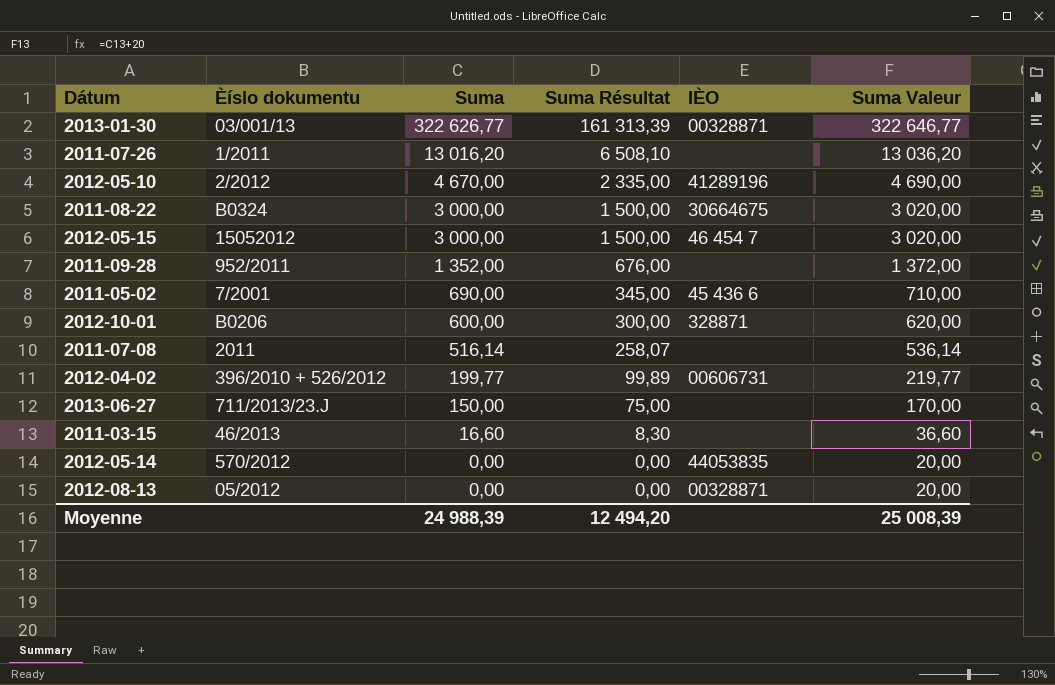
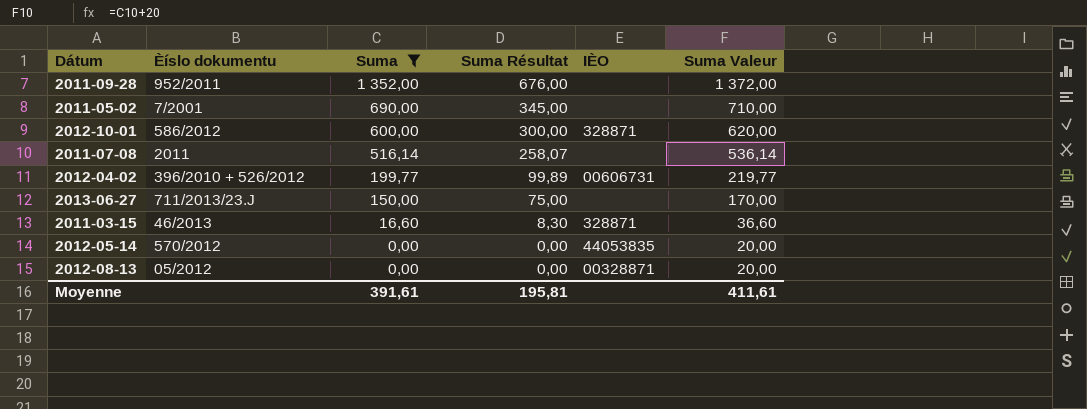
filter: none -> Suma <= 1 352,00
2011-05-02 | IÈO: 45 436 6 -> none
2012-10-01 | Èíslo dokumentu: B0206 -> 586/2012
2011-03-15 | IÈO: none -> 328871
Moyenne | Suma: 24 988,39 -> 391,61
Moyenne | Suma Résultat: 12 494,20 -> 195,81
Moyenne | Suma Valeur: 25 008,39 -> 411,61

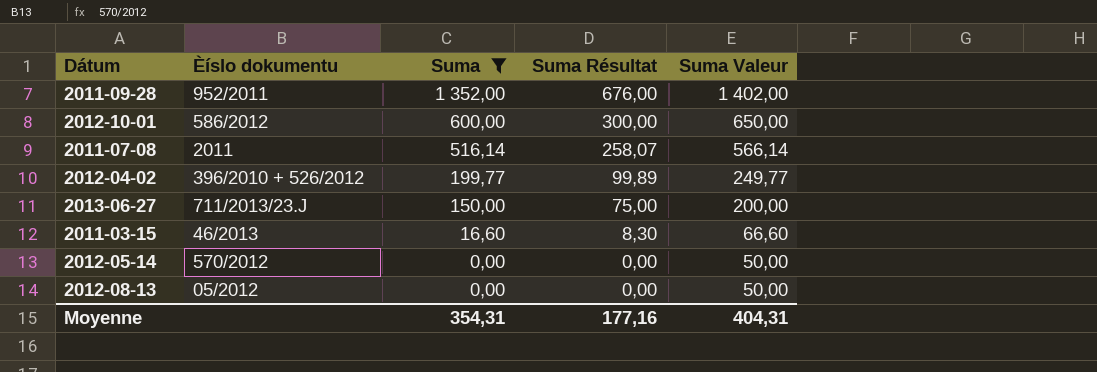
column IÈO | position: 5 -> none
column Suma Valeur | formula: [Suma] + 20 -> [Suma] + 50
row 2011-05-02: 7/2001 | 690,00 | 345,00 | none | 710,00 -> none
Moyenne | Suma: 391,61 -> 354,31
Moyenne | Suma Résultat: 195,81 -> 177,16
Moyenne | Suma Valeur: 411,61 -> 404,31

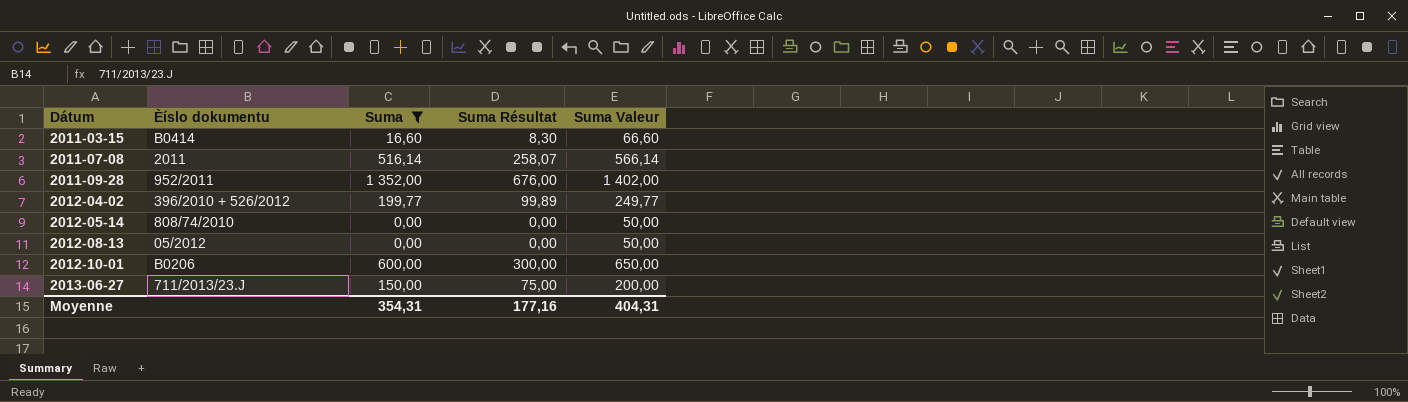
row order: Suma descending -> Dátum ascending
2011-03-15 | Èíslo dokumentu: 46/2013 -> B0414
2012-05-14 | Èíslo dokumentu: 570/2012 -> 808/74/2010
2012-10-01 | Èíslo dokumentu: 586/2012 -> B0206

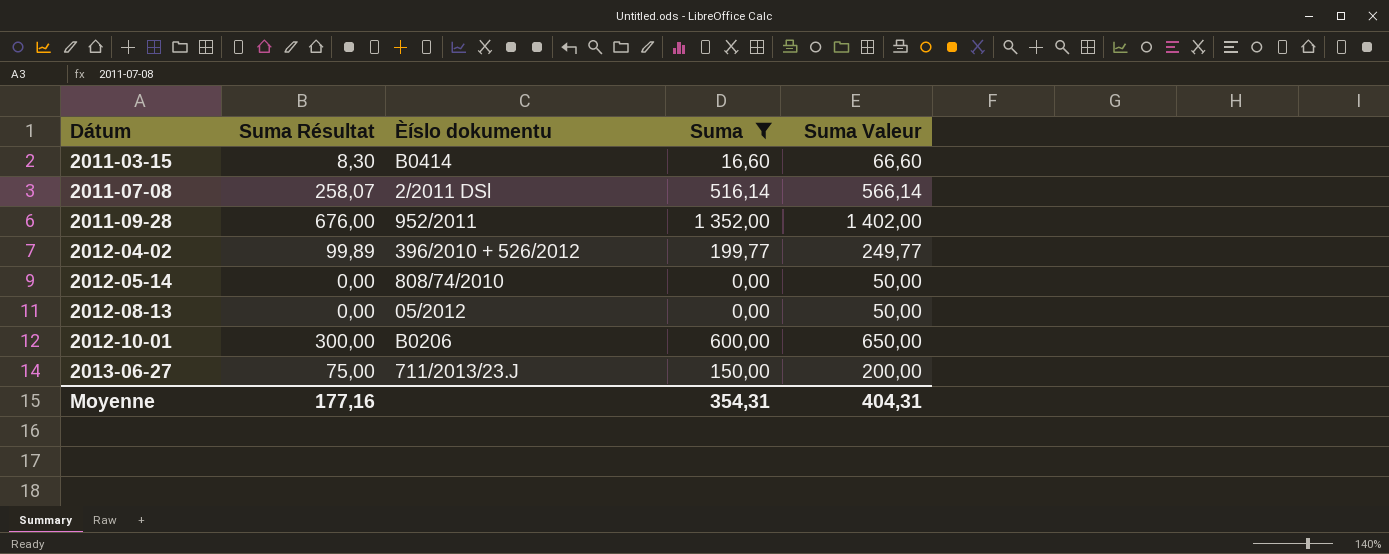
column Suma Résultat | position: 4 -> 2
2011-07-08 | Èíslo dokumentu: 2011 -> 2/2011 DSl

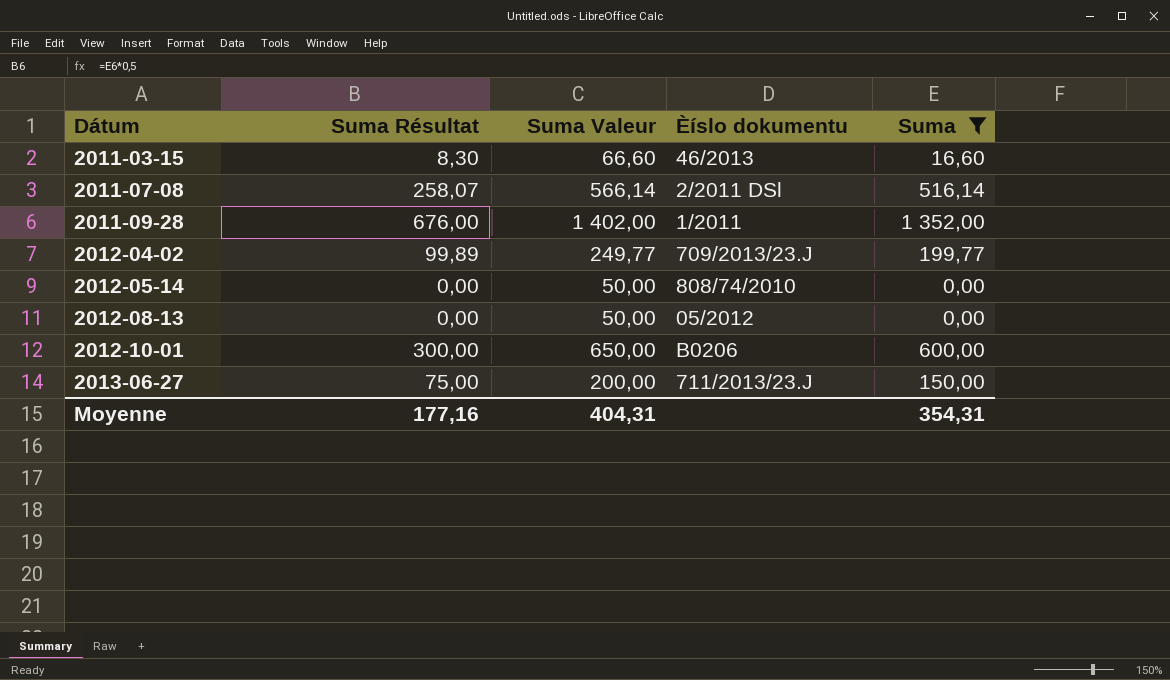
column Suma Valeur | position: 5 -> 3
2011-03-15 | Èíslo dokumentu: B0414 -> 46/2013
2011-09-28 | Èíslo dokumentu: 952/2011 -> 1/2011
2012-04-02 | Èíslo dokumentu: 396/2010 + 526/2012 -> 709/2013/23.J

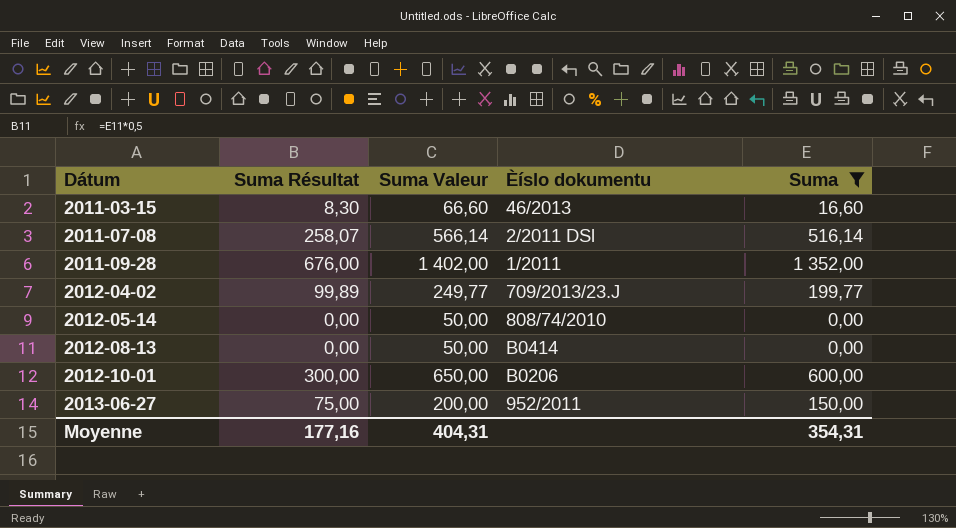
2012-08-13 | Èíslo dokumentu: 05/2012 -> B0414
2013-06-27 | Èíslo dokumentu: 711/2013/23.J -> 952/2011

